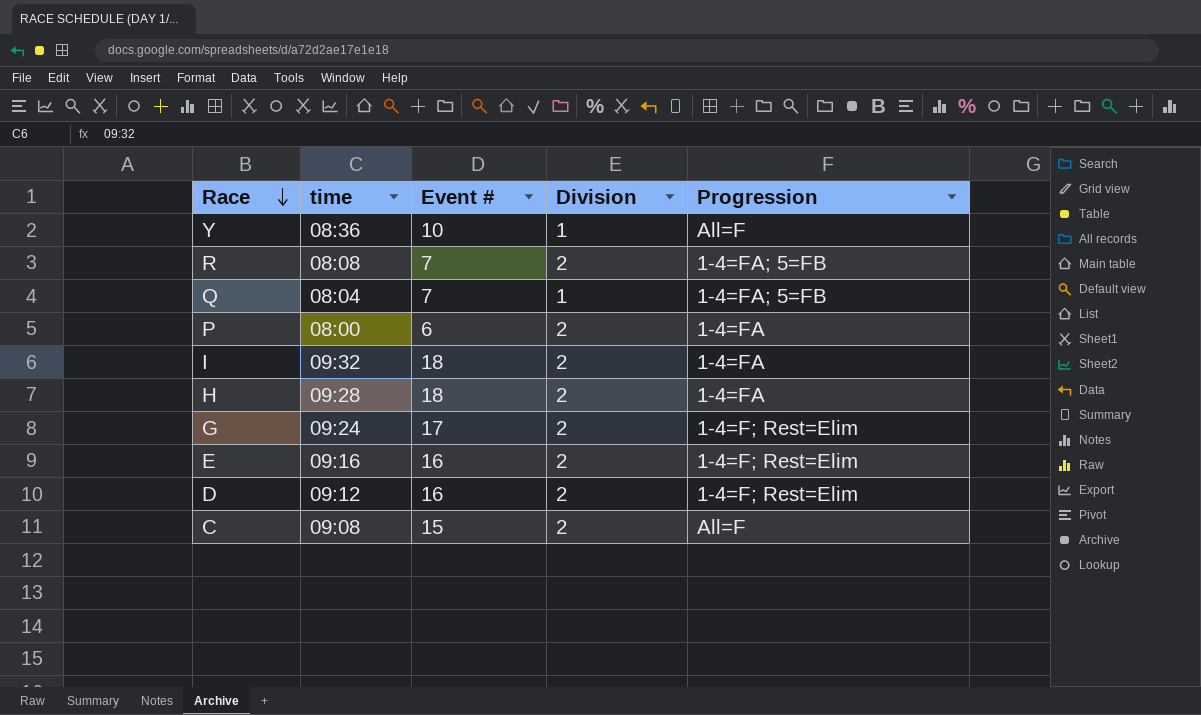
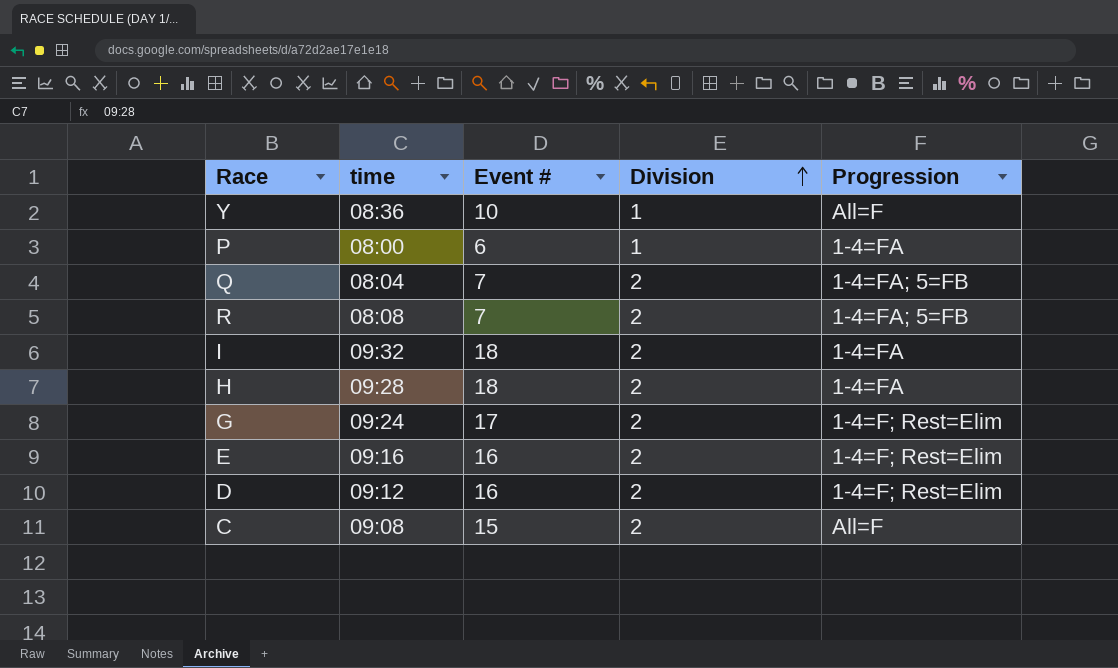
row order: Race descending -> Division ascending
P | Division: 2 -> 1
Q | Division: 1 -> 2

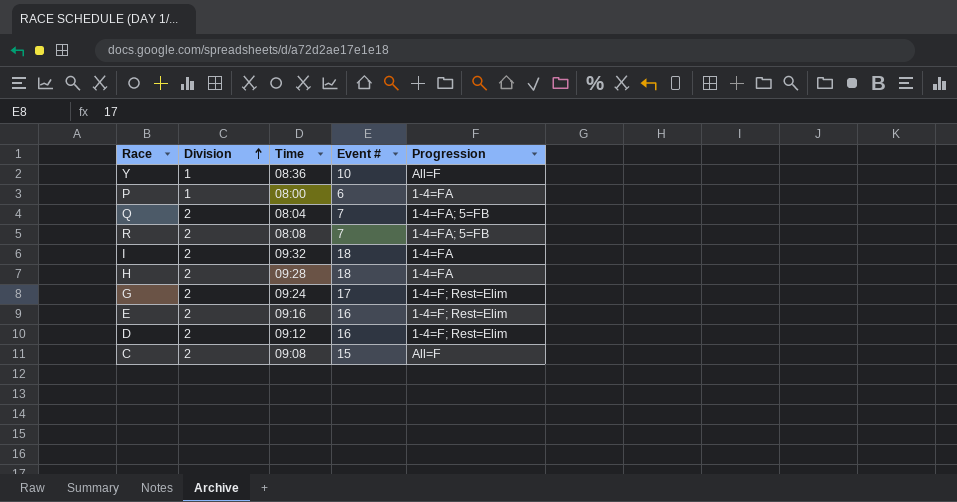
column Division | position: 4 -> 2
column name: time -> Time

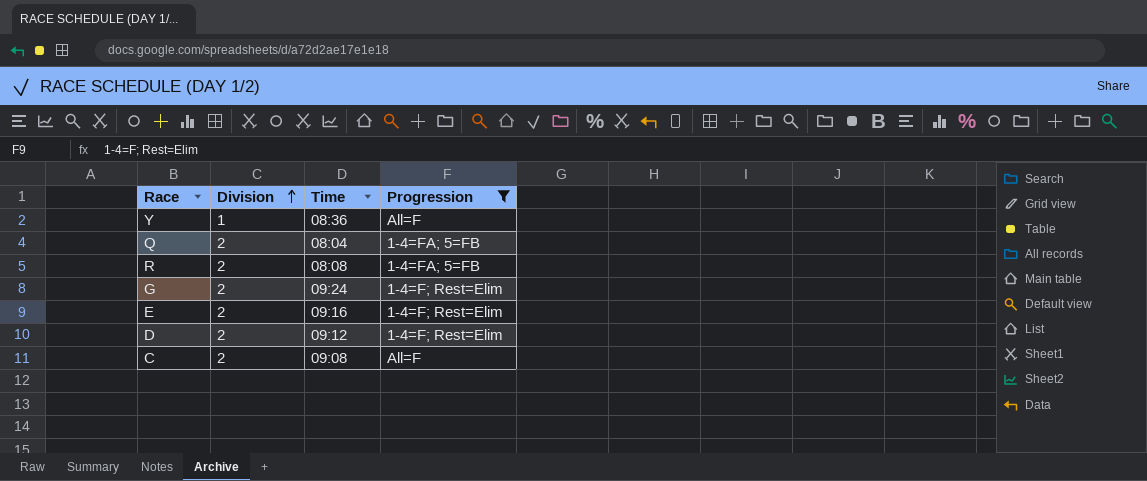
filter: none -> Progression != 1-4=FA
column Event # | position: 4 -> none

